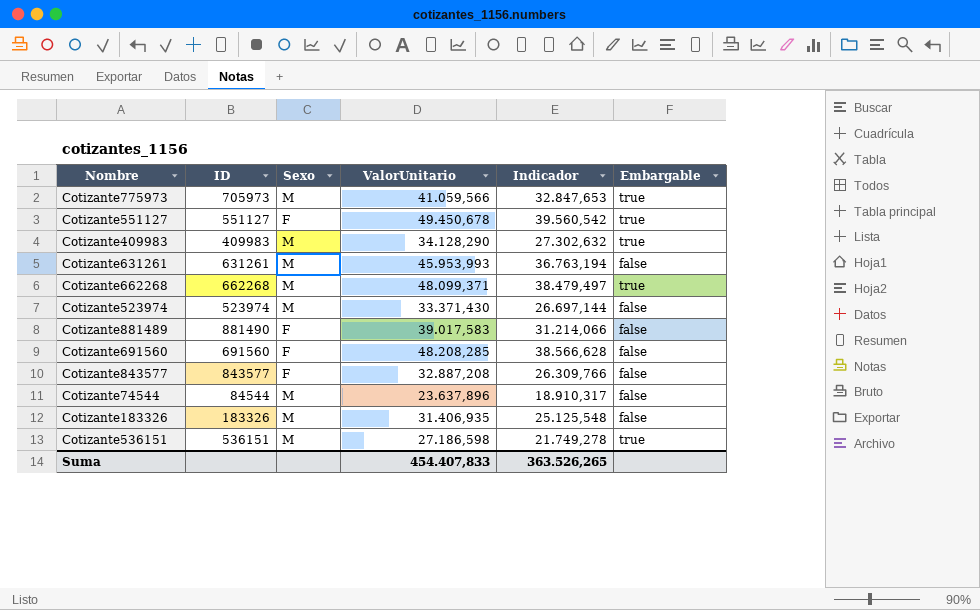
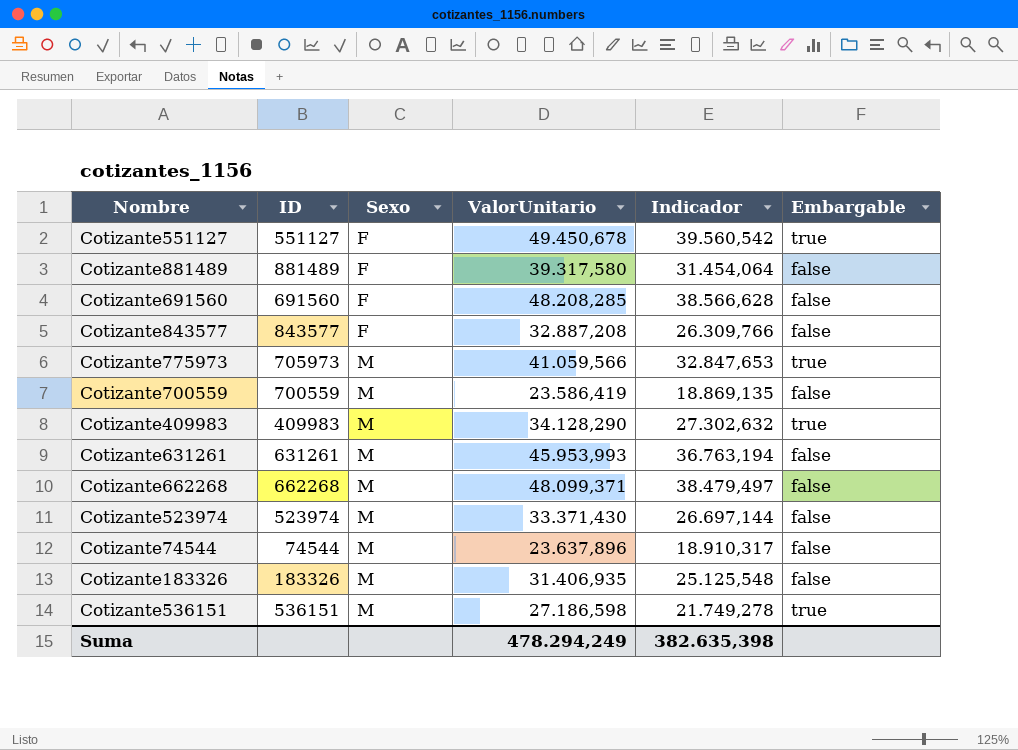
row order: none -> Sexo ascending
Cotizante881489 | ID: 881490 -> 881489
Cotizante881489 | ValorUnitario: 39.017,583 -> 39.317,580
Cotizante881489 | Indicador: 31.214,066 -> 31.454,064
row Cotizante700559: none -> 700559 | M | 23.586,419 | 18.869,135 | false
Cotizante662268 | Embargable: true -> false
Cotizante74544 | ID: 84544 -> 74544
Suma | ValorUnitario: 454.407,833 -> 478.294,249
Suma | Indicador: 363.526,265 -> 382.635,398

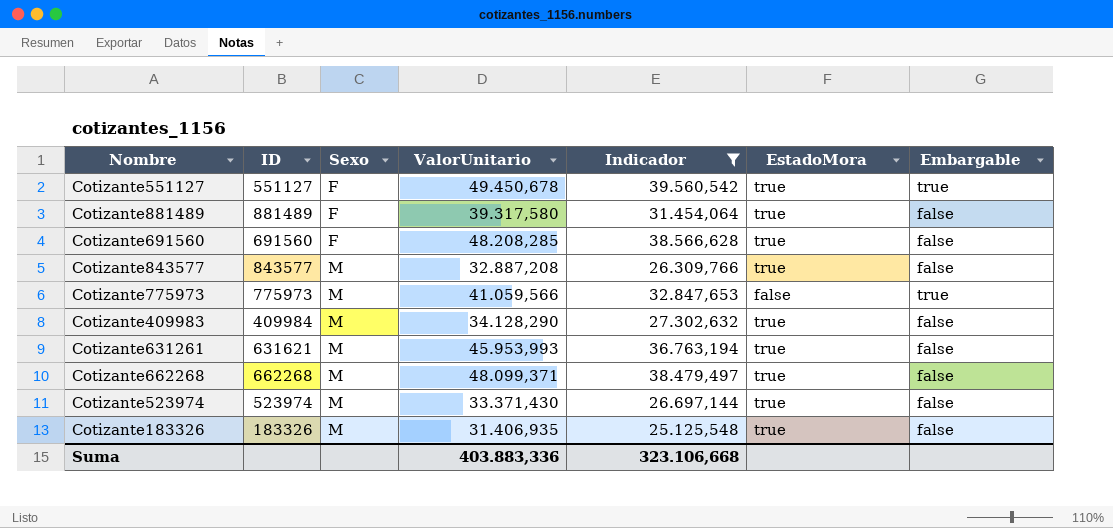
filter: none -> Indicador >= 25.125,548
column EstadoMora | position: none -> 6
Cotizante843577 | Sexo: F -> M
Cotizante775973 | ID: 705973 -> 775973
Cotizante409983 | ID: 409983 -> 409984
Cotizante409983 | Embargable: true -> false
Cotizante631261 | ID: 631261 -> 631621
Suma | ValorUnitario: 478.294,249 -> 403.883,336
Suma | Indicador: 382.635,398 -> 323.106,668

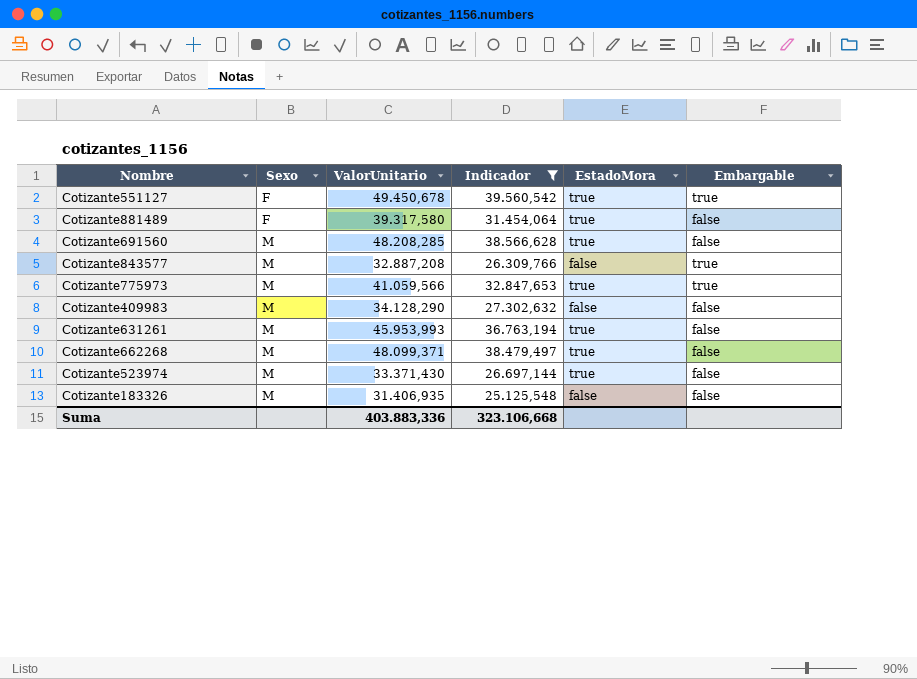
column ID | position: 2 -> none
Cotizante691560 | Sexo: F -> M
Cotizante843577 | EstadoMora: true -> false
Cotizante843577 | Embargable: false -> true
Cotizante775973 | EstadoMora: false -> true
Cotizante409983 | EstadoMora: true -> false
Cotizante183326 | EstadoMora: true -> false

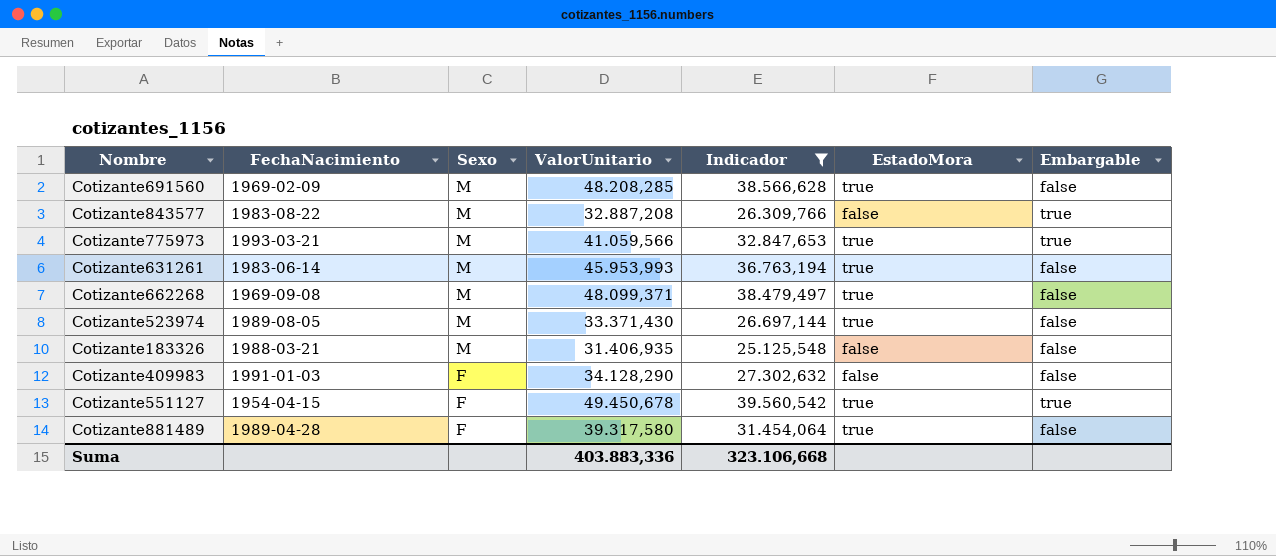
row order: Sexo ascending -> Sexo descending
column FechaNacimiento | position: none -> 2
Cotizante409983 | Sexo: M -> F

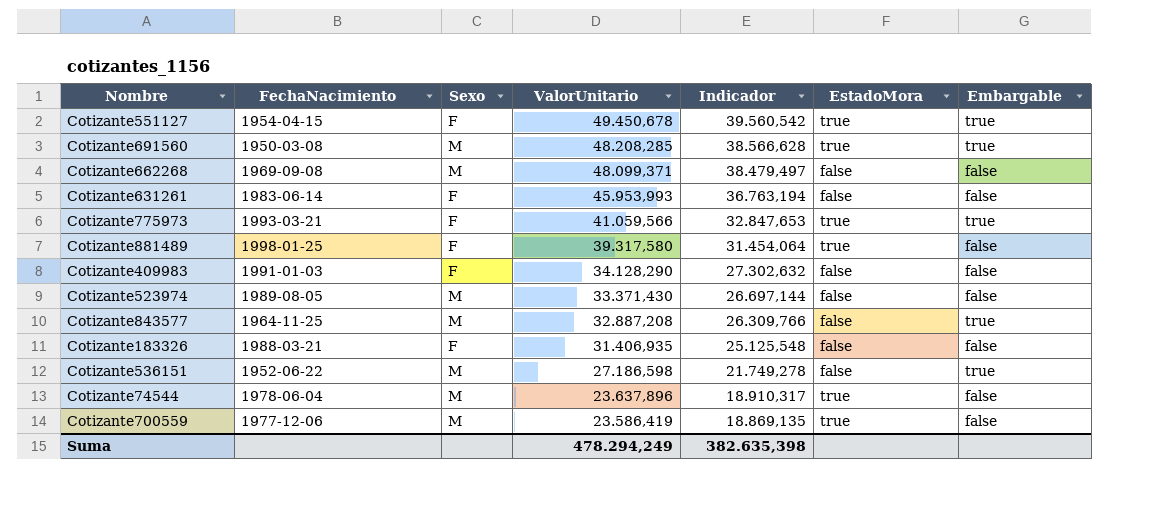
filter: Indicador >= 25.125,548 -> none
row order: Sexo descending -> ValorUnitario descending
Cotizante691560 | FechaNacimiento: 1969-02-09 -> 1950-03-08
Cotizante691560 | Embargable: false -> true
Cotizante662268 | EstadoMora: true -> false
Cotizante631261 | Sexo: M -> F
Cotizante631261 | EstadoMora: true -> false
Cotizante775973 | Sexo: M -> F
Cotizante881489 | FechaNacimiento: 1989-04-28 -> 1998-01-25
Cotizante523974 | EstadoMora: true -> false
Cotizante843577 | FechaNacimiento: 1983-08-22 -> 1964-11-25
Cotizante183326 | Sexo: M -> F
Suma | ValorUnitario: 403.883,336 -> 478.294,249
Suma | Indicador: 323.106,668 -> 382.635,398

